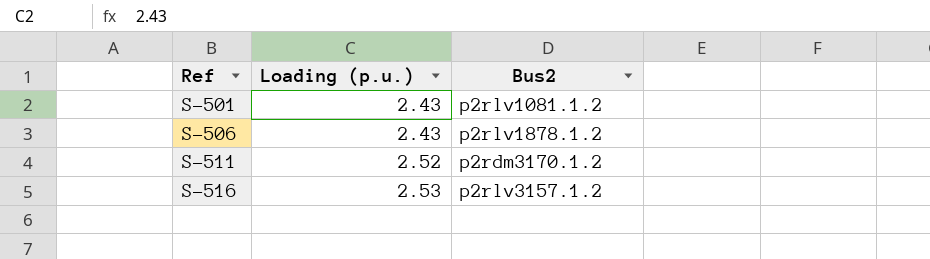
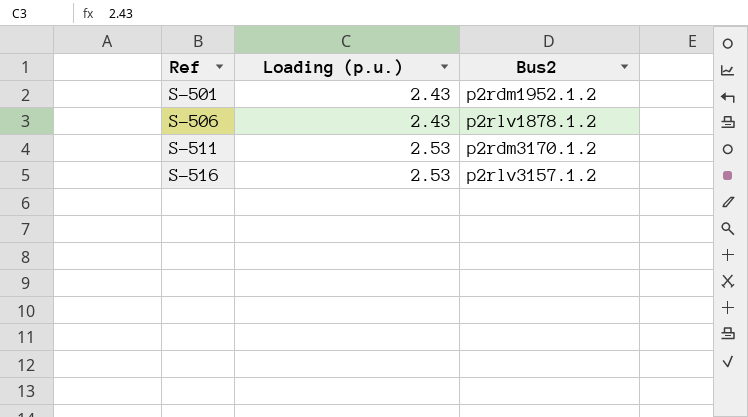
S-501 | Bus2: p2rlv1081.1.2 -> p2rdm1952.1.2
S-511 | Loading (p.u.): 2.52 -> 2.53

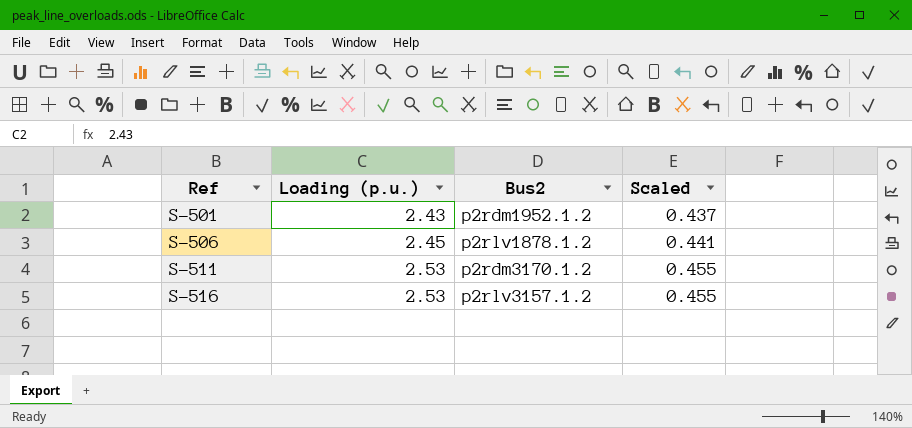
column Scaled | formula: none -> [Loading (p.u.)] * 0.18
S-506 | Loading (p.u.): 2.43 -> 2.45

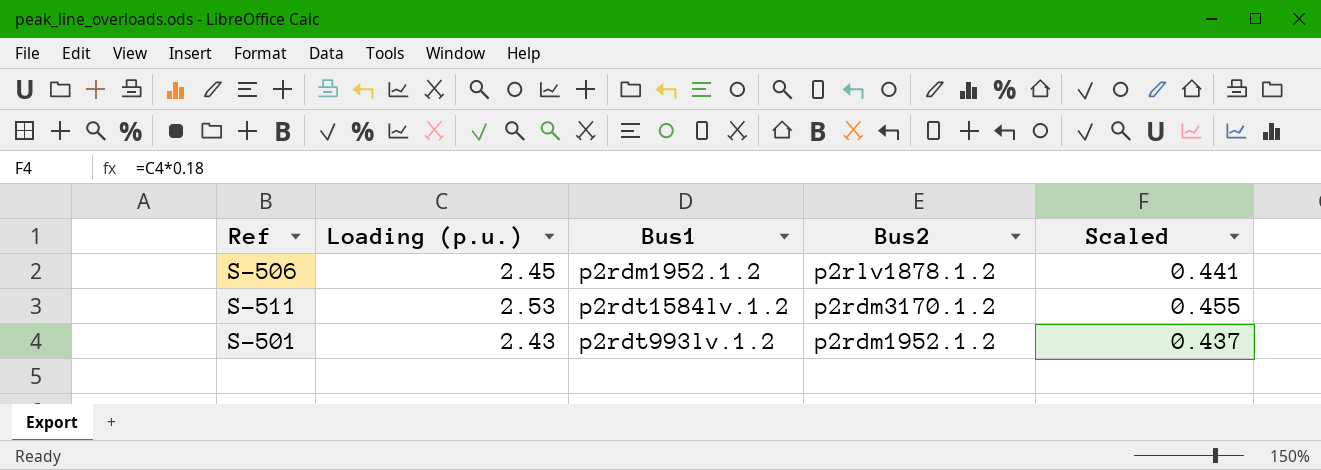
row order: Ref ascending -> Bus2 descending
column Bus1 | position: none -> 3
row S-516: 2.53 | p2rlv3157.1.2 | 0.455 -> none

